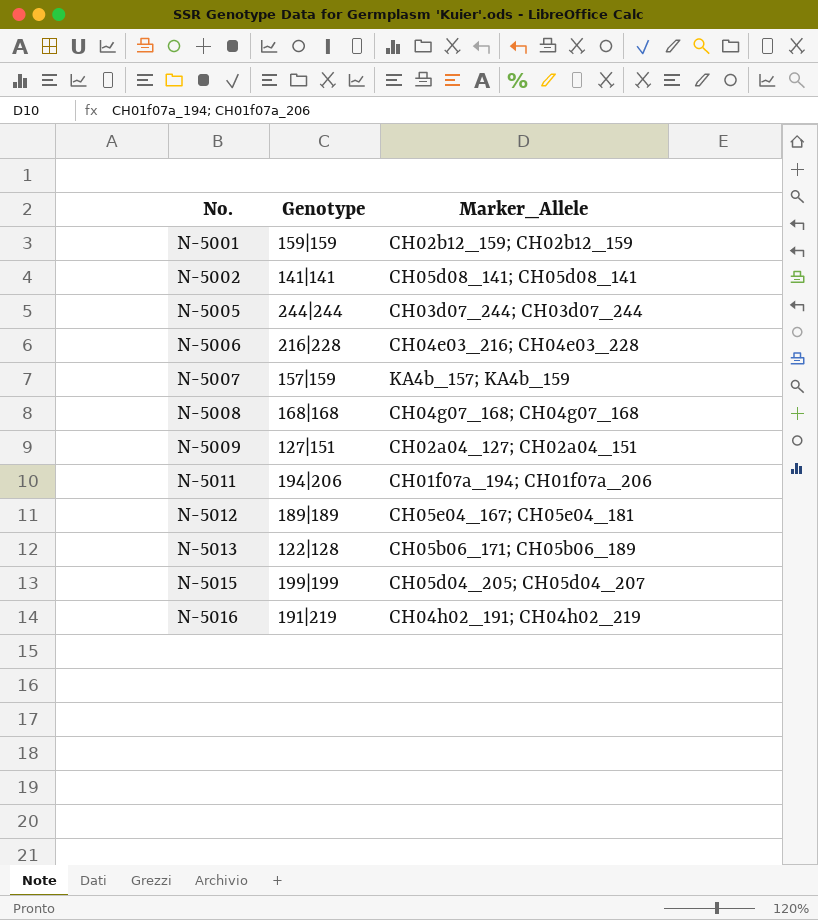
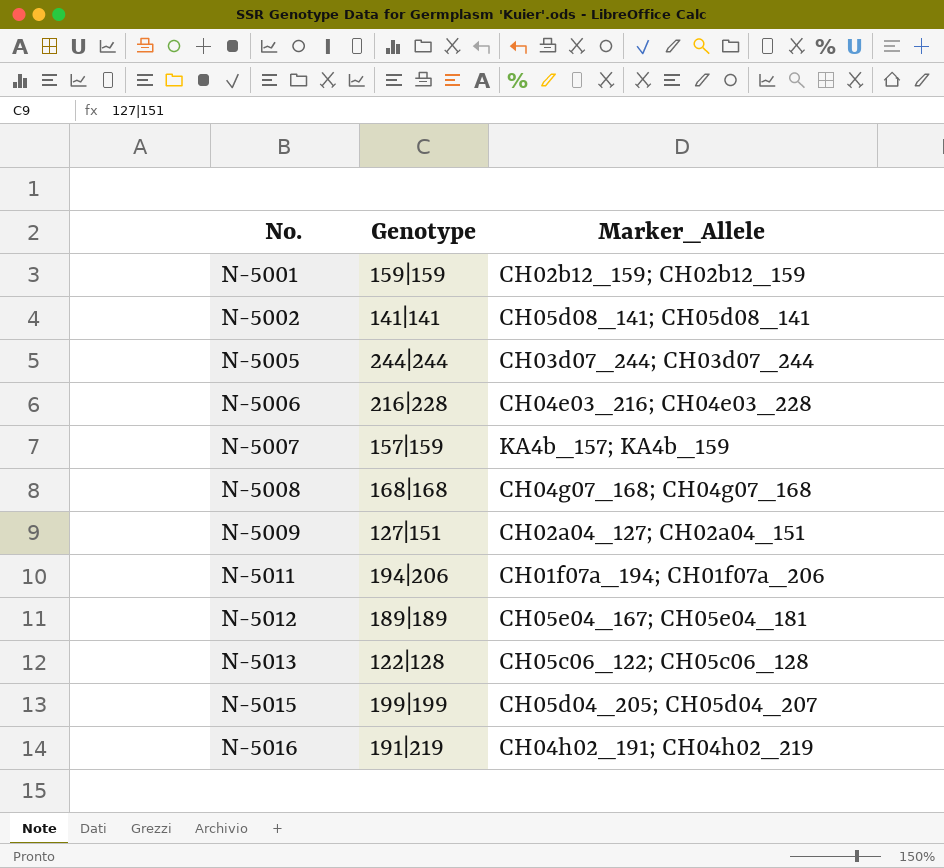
N-5013 | Marker_Allele: CH05b06_171; CH05b06_189 -> CH05c06_122; CH05c06_128

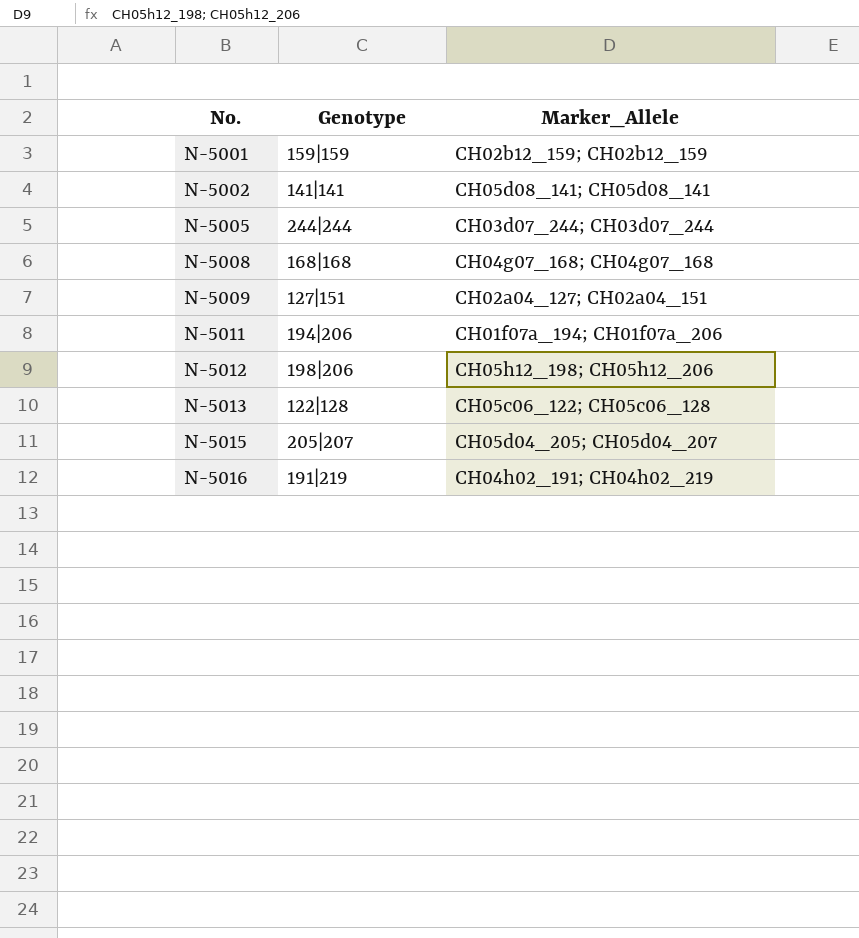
row N-5006: 216|228 | CH04e03_216; CH04e03_228 -> none
row N-5007: 157|159 | KA4b_157; KA4b_159 -> none
N-5012 | Genotype: 189|189 -> 198|206
N-5012 | Marker_Allele: CH05e04_167; CH05e04_181 -> CH05h12_198; CH05h12_206
N-5015 | Genotype: 199|199 -> 205|207

